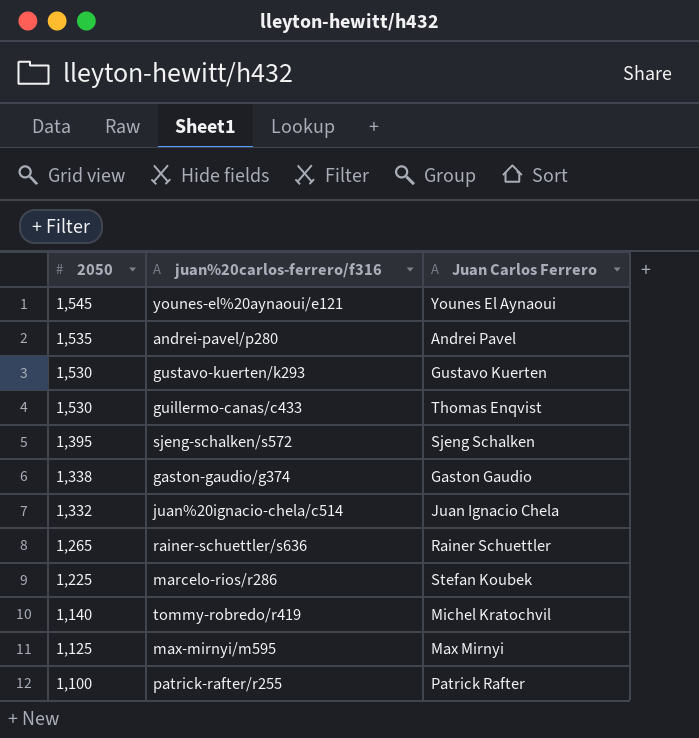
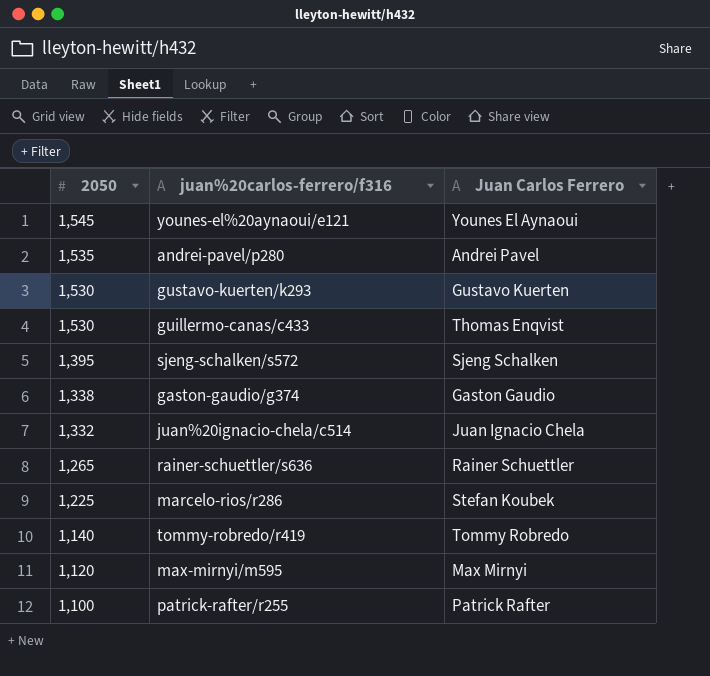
tommy-robredo/r419 | Juan Carlos Ferrero: Michel Kratochvil -> Tommy Robredo
max-mirnyi/m595 | 2050: 1,125 -> 1,120

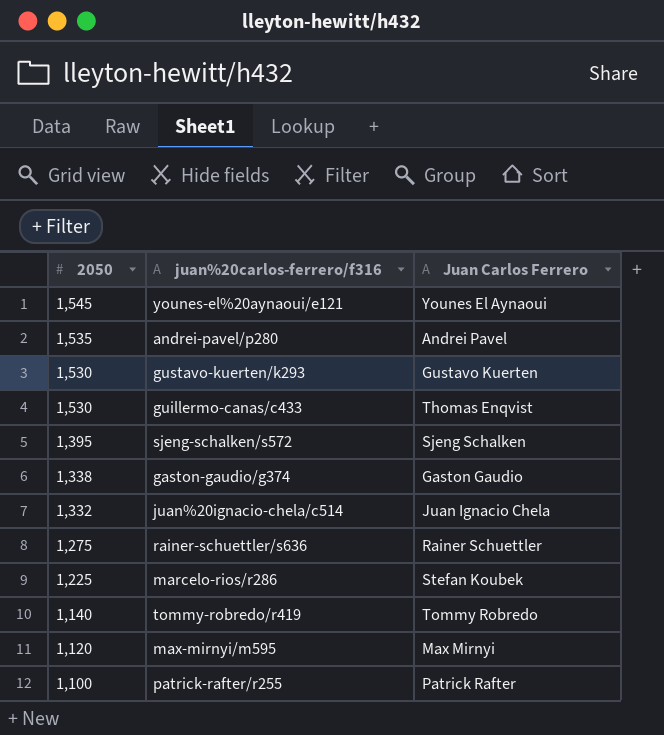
rainer-schuettler/s636 | 2050: 1,265 -> 1,275

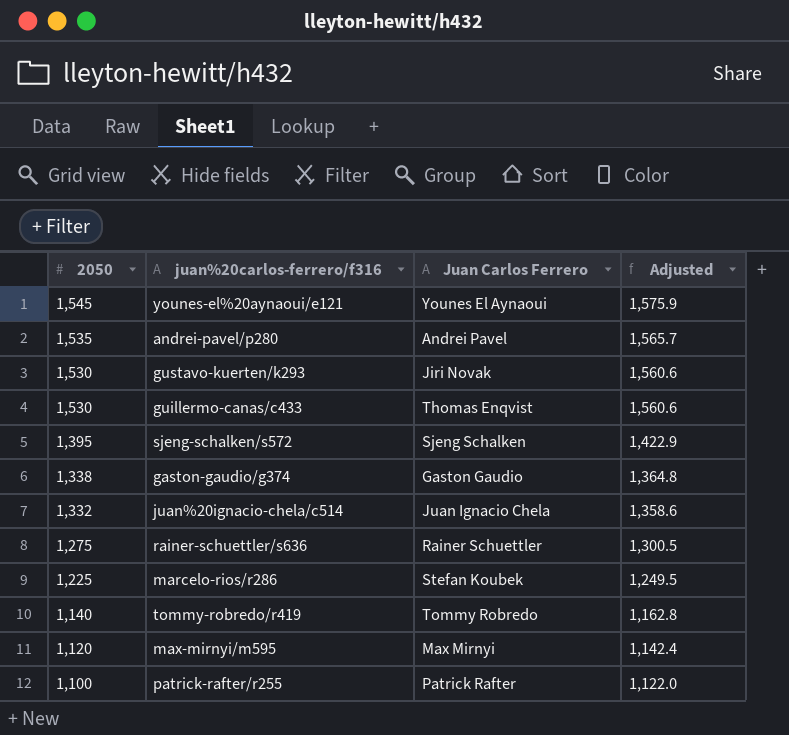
column Adjusted | formula: none -> [2050] * 1.02
gustavo-kuerten/k293 | Juan Carlos Ferrero: Gustavo Kuerten -> Jiri Novak

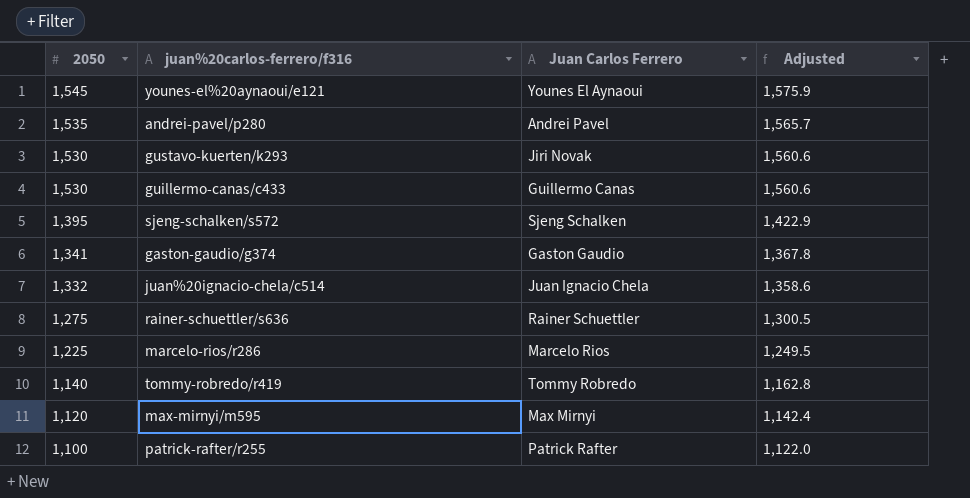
guillermo-canas/c433 | Juan Carlos Ferrero: Thomas Enqvist -> Guillermo Canas
gaston-gaudio/g374 | 2050: 1,338 -> 1,341
gaston-gaudio/g374 | Adjusted: 1,364.8 -> 1,367.8
marcelo-rios/r286 | Juan Carlos Ferrero: Stefan Koubek -> Marcelo Rios

